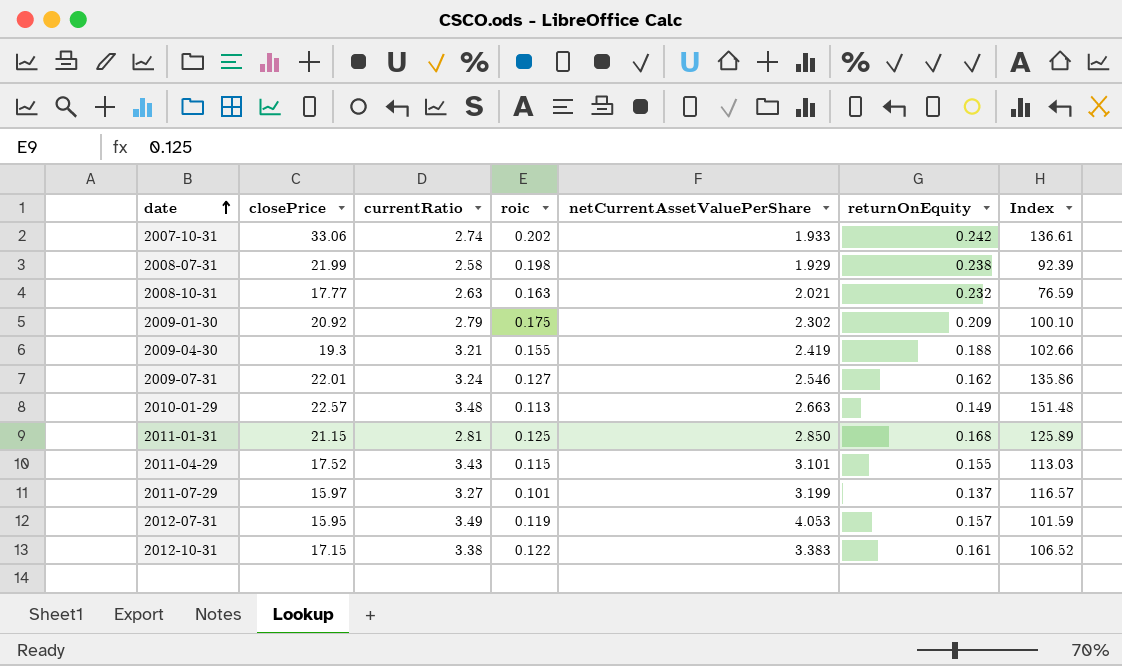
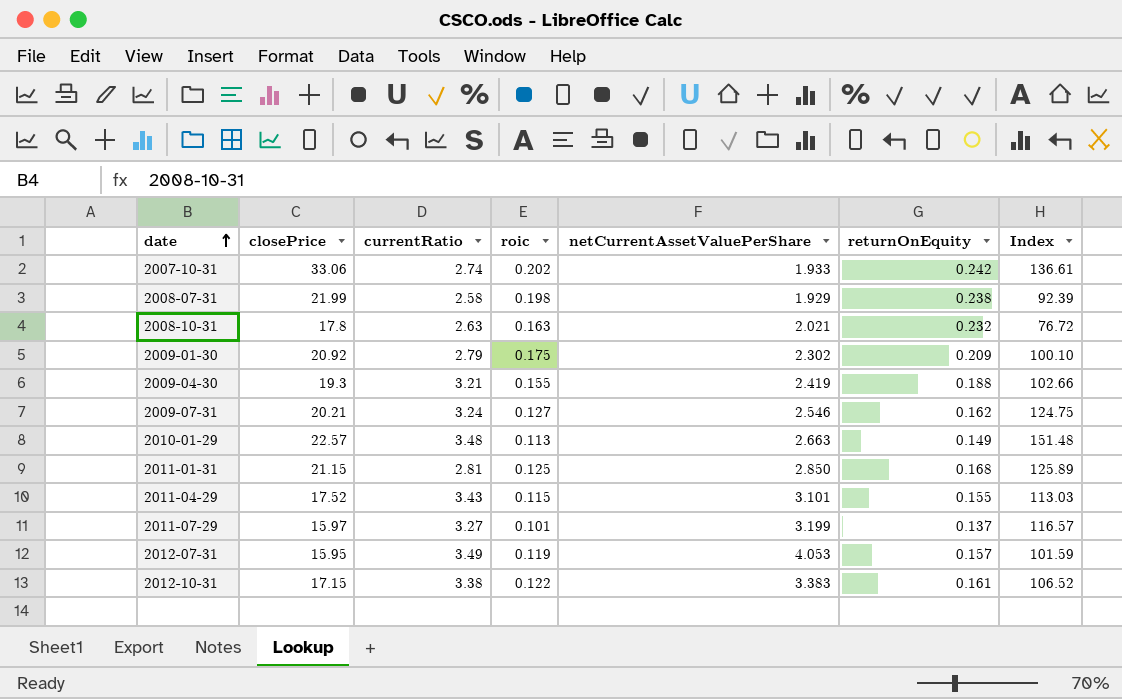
2008-10-31 | closePrice: 17.77 -> 17.8
2008-10-31 | Index: 76.59 -> 76.72
2009-07-31 | closePrice: 22.01 -> 20.21
2009-07-31 | Index: 135.86 -> 124.75

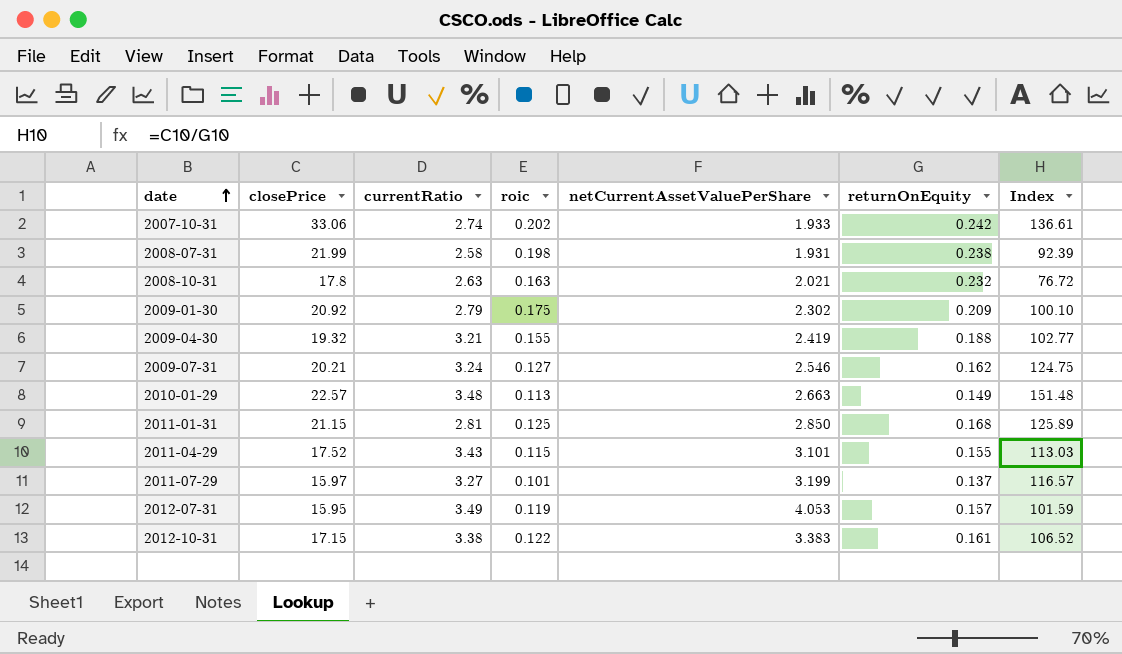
2008-07-31 | netCurrentAssetValuePerShare: 1.929 -> 1.931
2009-04-30 | closePrice: 19.3 -> 19.32
2009-04-30 | Index: 102.66 -> 102.77

